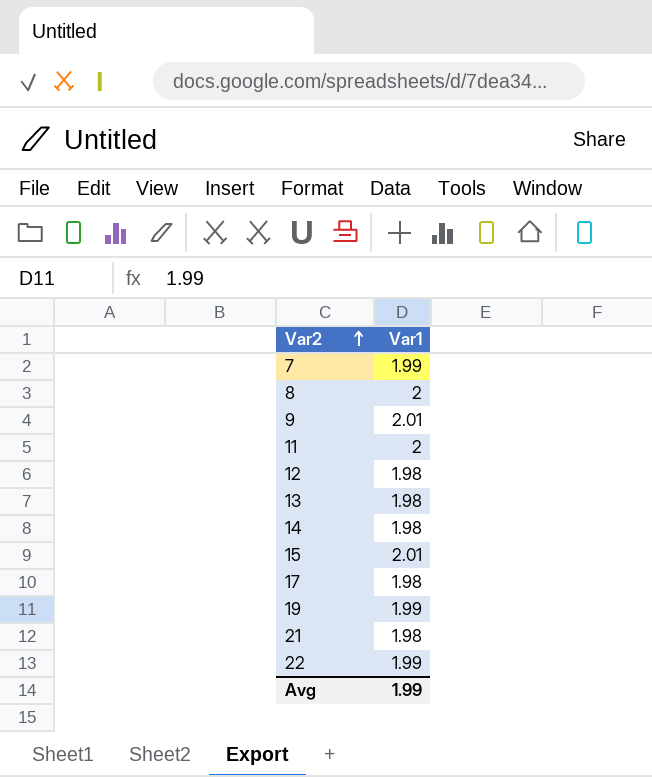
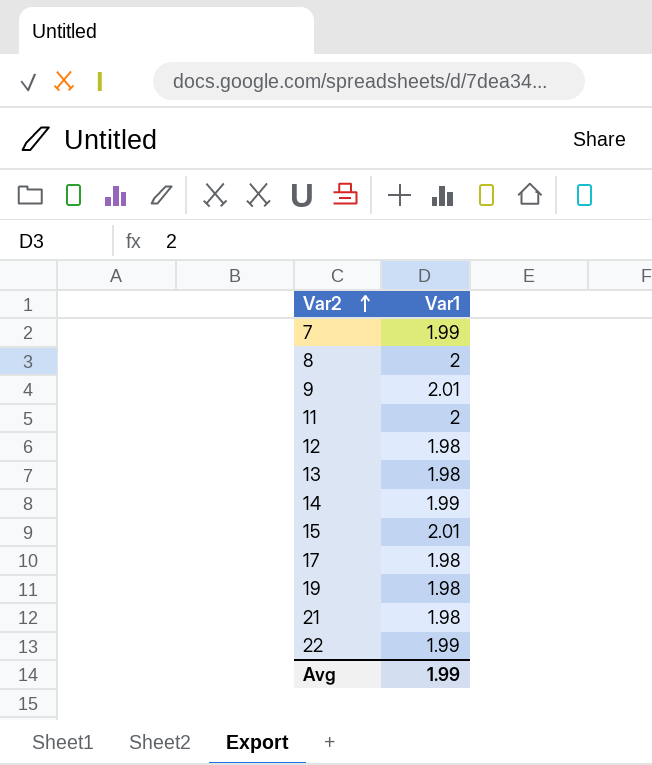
14 | Var1: 1.98 -> 1.99
19 | Var1: 1.99 -> 1.98

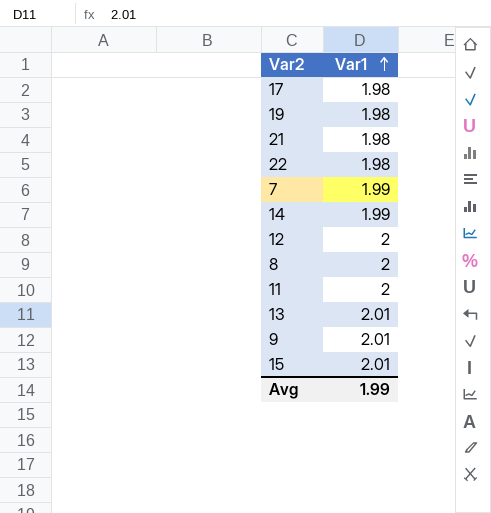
row order: Var2 ascending -> Var1 ascending
22 | Var1: 1.99 -> 1.98
12 | Var1: 1.98 -> 2
13 | Var1: 1.98 -> 2.01

